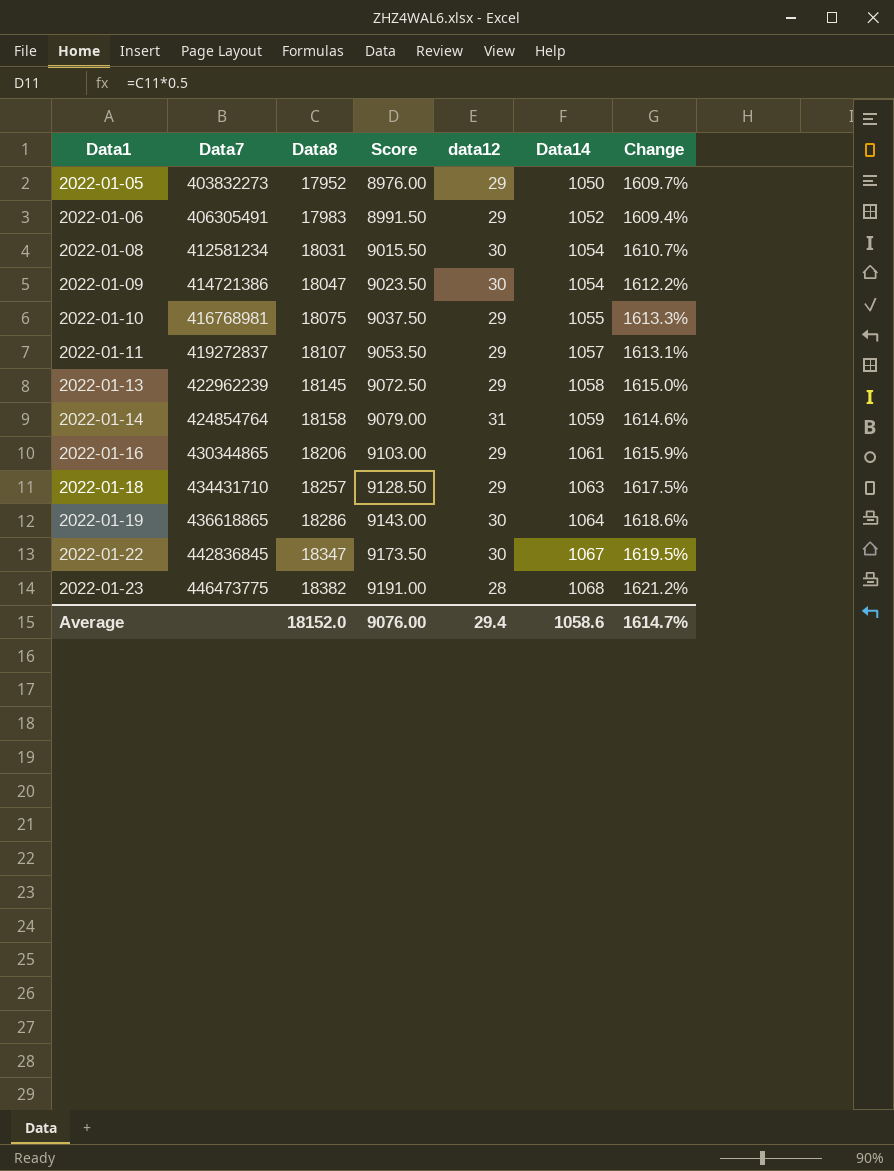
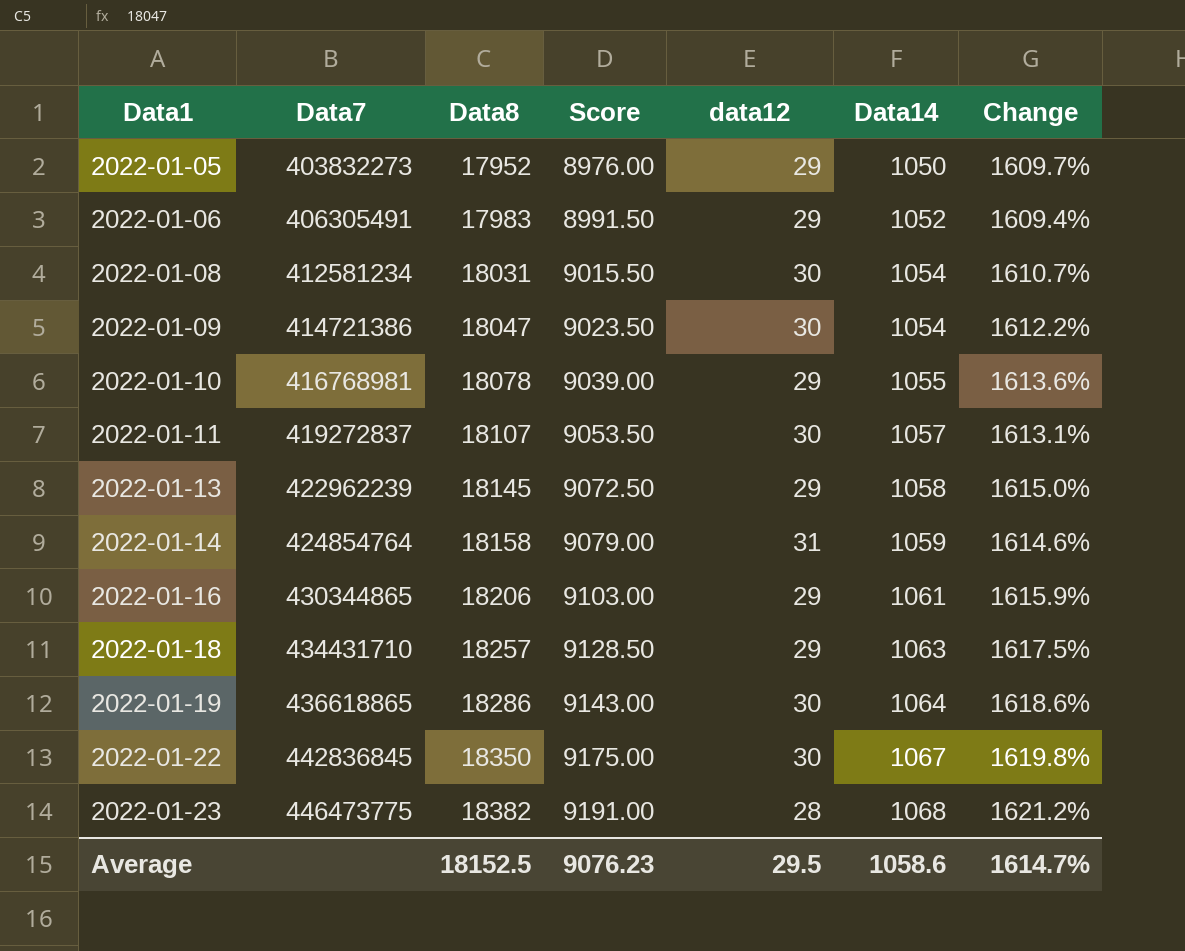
2022-01-10 | Data8: 18075 -> 18078
2022-01-10 | Score: 9037.50 -> 9039.00
2022-01-10 | Change: 1613.3% -> 1613.6%
2022-01-11 | data12: 29 -> 30
2022-01-22 | Data8: 18347 -> 18350
2022-01-22 | Score: 9173.50 -> 9175.00
2022-01-22 | Change: 1619.5% -> 1619.8%
Average | Data8: 18152.0 -> 18152.5
Average | Score: 9076.00 -> 9076.23
Average | data12: 29.4 -> 29.5

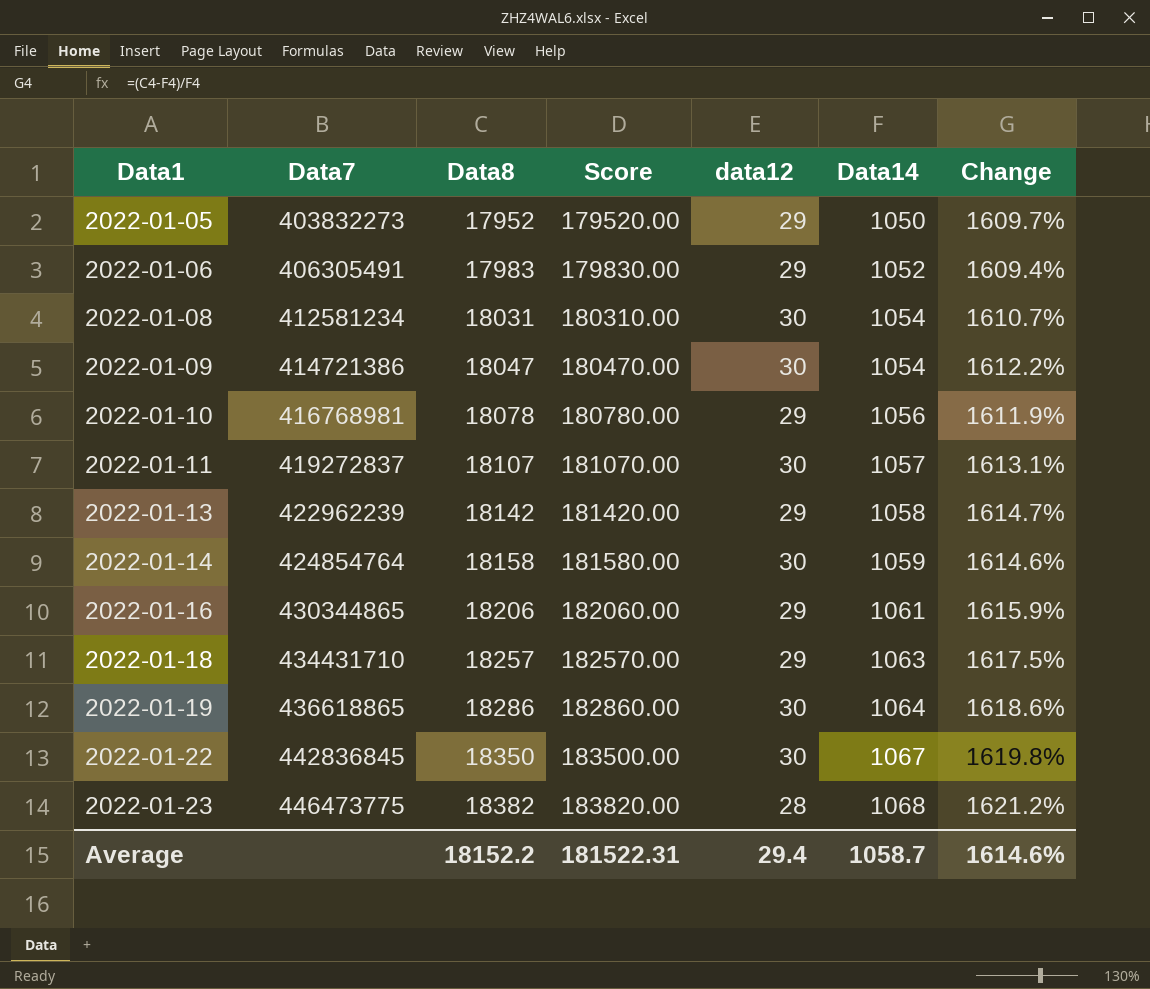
column Score | formula: [Data8] * 0.5 -> [Data8] * 10
2022-01-10 | Data14: 1055 -> 1056
2022-01-10 | Change: 1613.6% -> 1611.9%
2022-01-13 | Data8: 18145 -> 18142
2022-01-13 | Change: 1615.0% -> 1614.7%
2022-01-14 | data12: 31 -> 30
Average | Data8: 18152.5 -> 18152.2
Average | Score: 9076.23 -> 181522.31
Average | data12: 29.5 -> 29.4
Average | Data14: 1058.6 -> 1058.7
Average | Change: 1614.7% -> 1614.6%

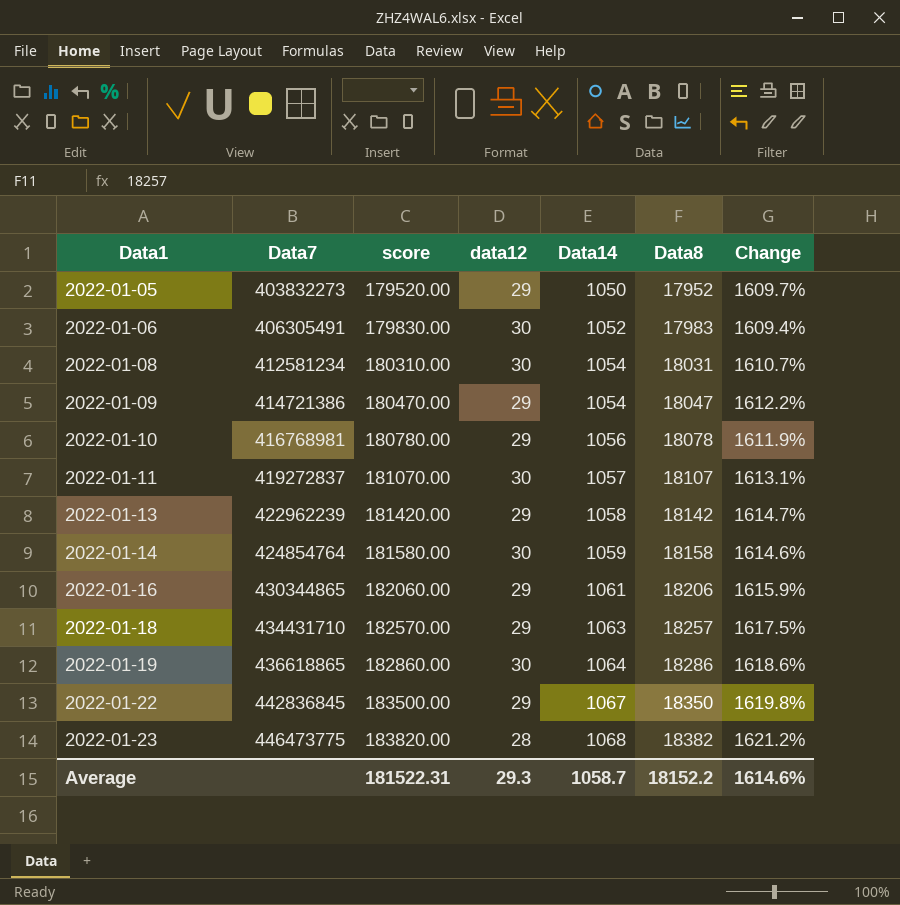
column name: Score -> score
column Data8 | position: 3 -> 6
2022-01-06 | data12: 29 -> 30
2022-01-09 | data12: 30 -> 29
2022-01-22 | data12: 30 -> 29
Average | data12: 29.4 -> 29.3

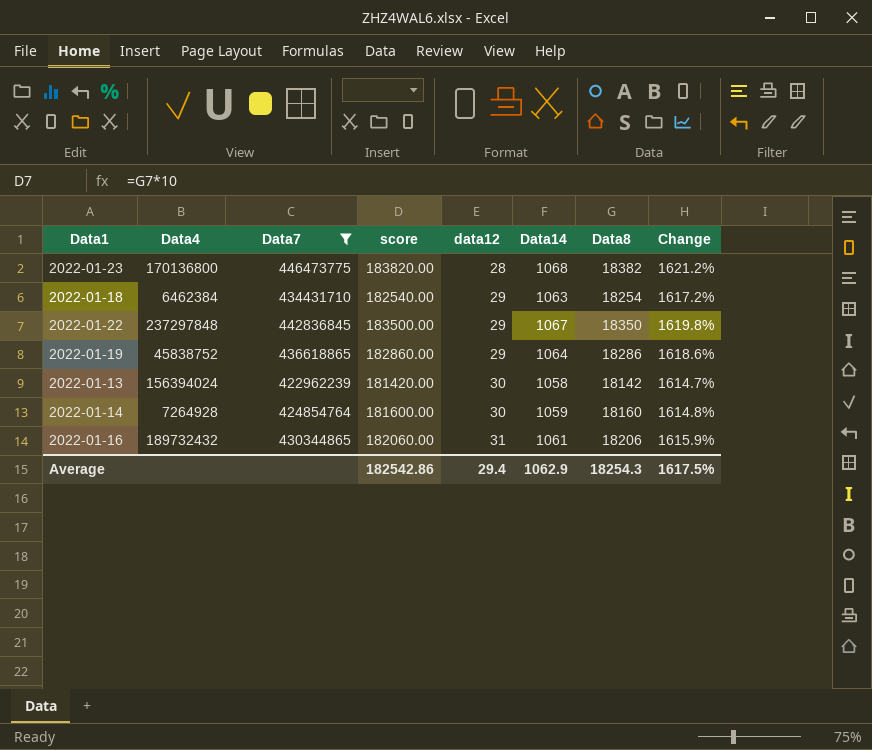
filter: none -> Data7 >= 422962239
row order: Data1 ascending -> data12 ascending
column Data4 | position: none -> 2
2022-01-18 | score: 182570.00 -> 182540.00
2022-01-18 | Data8: 18257 -> 18254
2022-01-18 | Change: 1617.5% -> 1617.2%
2022-01-19 | data12: 30 -> 29
2022-01-13 | data12: 29 -> 30
2022-01-14 | score: 181580.00 -> 181600.00
2022-01-14 | Data8: 18158 -> 18160
2022-01-14 | Change: 1614.6% -> 1614.8%
2022-01-16 | data12: 29 -> 31
Average | score: 181522.31 -> 182542.86
Average | data12: 29.3 -> 29.4
Average | Data14: 1058.7 -> 1062.9
Average | Data8: 18152.2 -> 18254.3
Average | Change: 1614.6% -> 1617.5%

